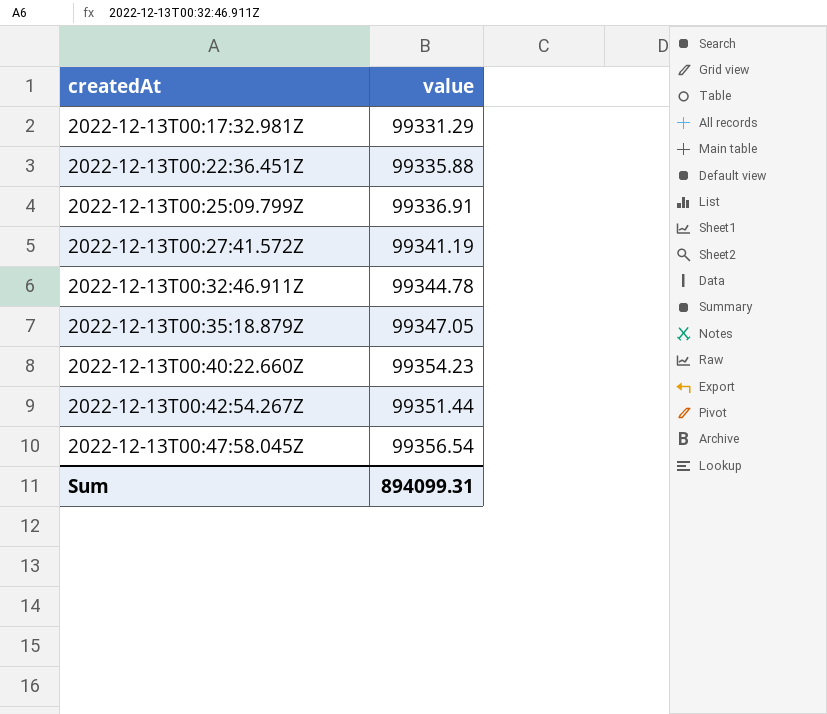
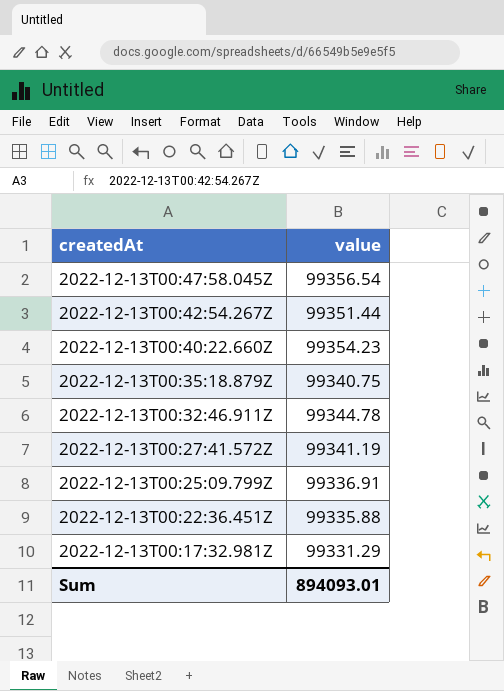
row order: createdAt ascending -> createdAt descending
2022-12-13T00:35:18.879Z | value: 99347.05 -> 99340.75
Sum | value: 894099.31 -> 894093.01

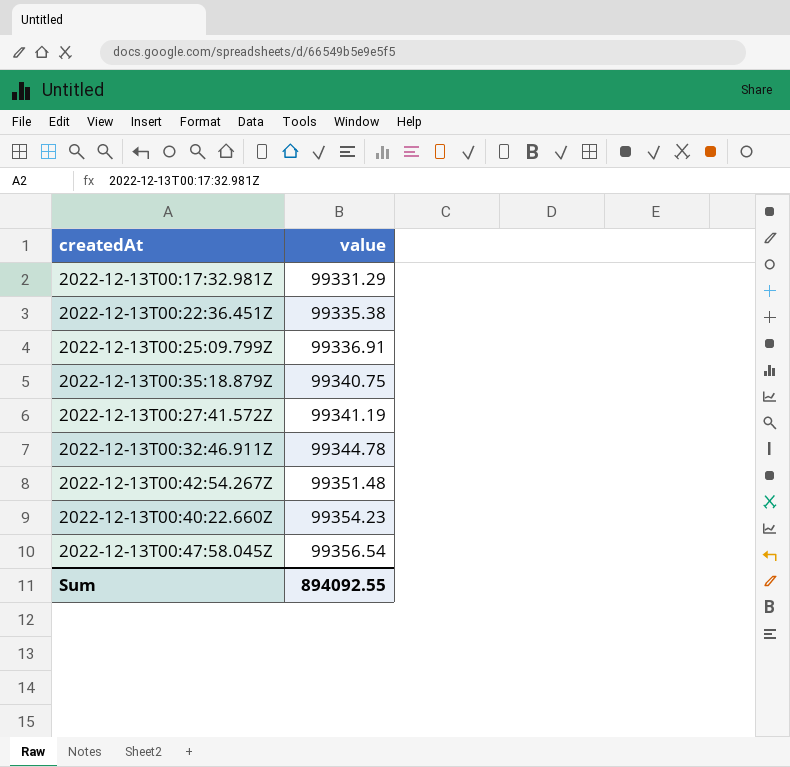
row order: createdAt descending -> value ascending
2022-12-13T00:22:36.451Z | value: 99335.88 -> 99335.38
2022-12-13T00:42:54.267Z | value: 99351.44 -> 99351.48
Sum | value: 894093.01 -> 894092.55

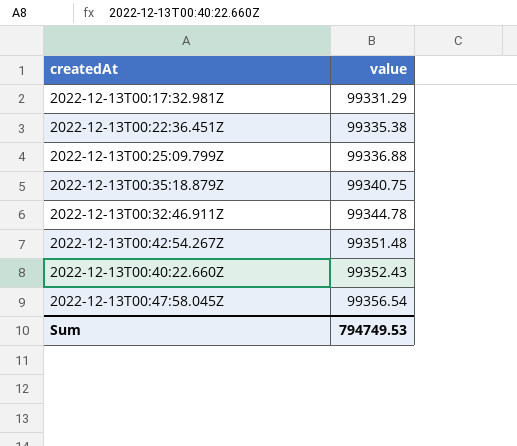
row 2022-12-13T00:27:41.572Z: 99341.19 -> none
2022-12-13T00:25:09.799Z | value: 99336.91 -> 99336.88
2022-12-13T00:40:22.660Z | value: 99354.23 -> 99352.43
Sum | value: 894092.55 -> 794749.53

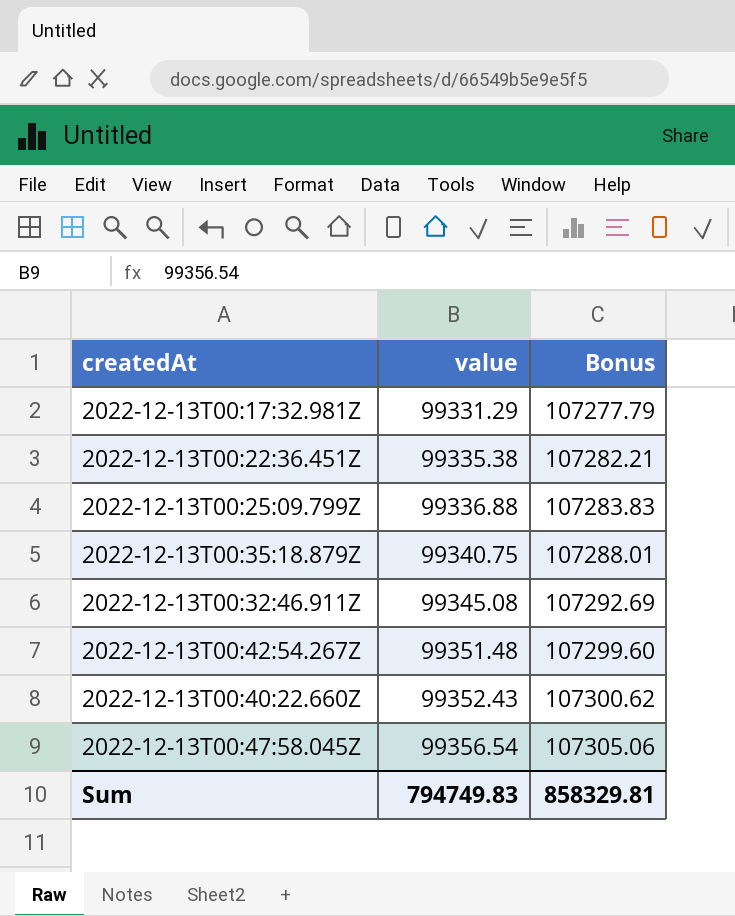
column Bonus | formula: none -> [value] * 1.08
2022-12-13T00:32:46.911Z | value: 99344.78 -> 99345.08
Sum | value: 794749.53 -> 794749.83

